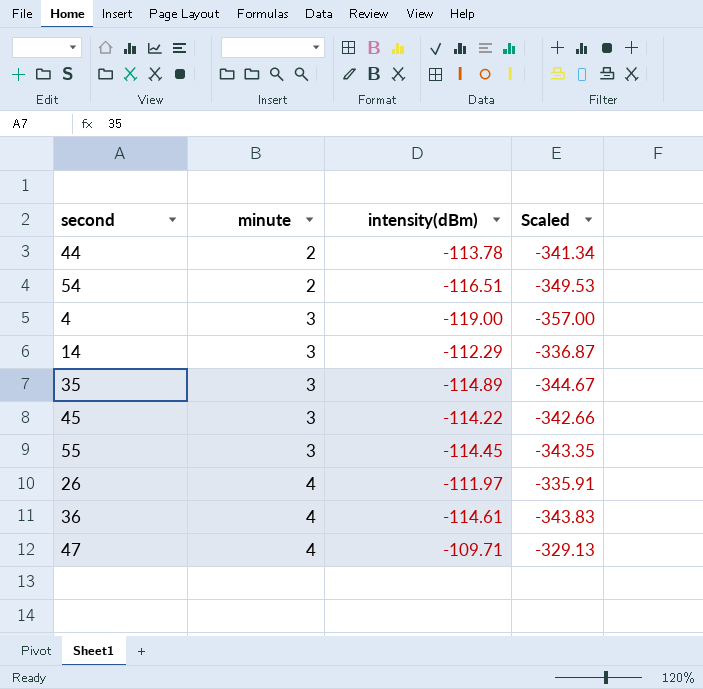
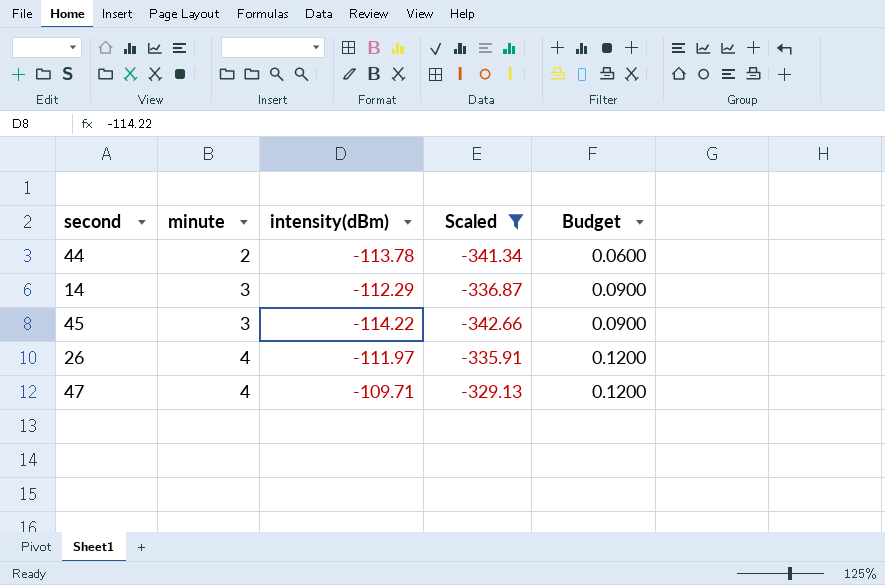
filter: none -> Scaled >= -342.66
column Budget | formula: none -> [minute] * 0.03

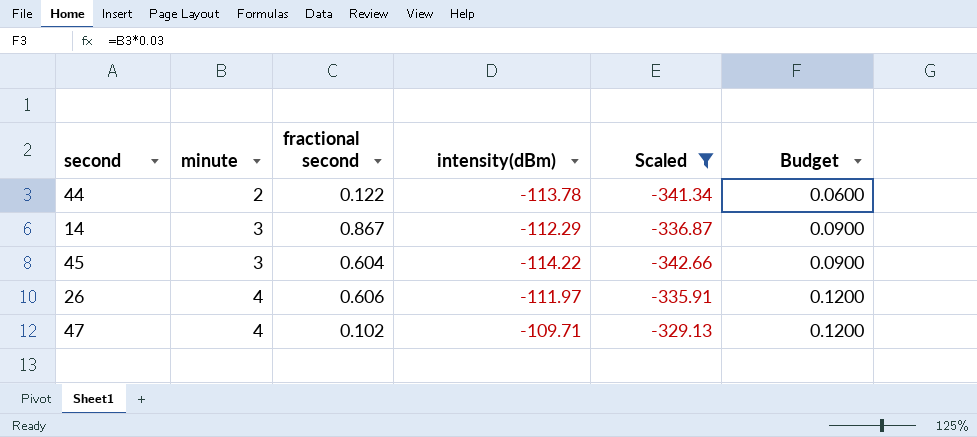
column fractional second | position: none -> 3

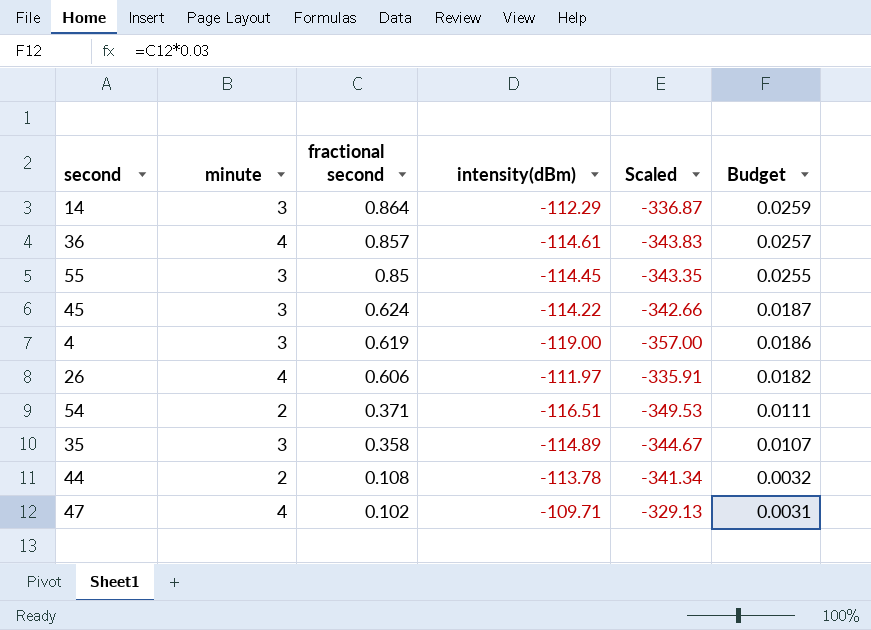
filter: Scaled >= -342.66 -> none
row order: minute ascending -> fractional second descending
column Budget | formula: [minute] * 0.03 -> [fractional second] * 0.03
14 | fractional second: 0.867 -> 0.864
45 | fractional second: 0.604 -> 0.624
44 | fractional second: 0.122 -> 0.108

